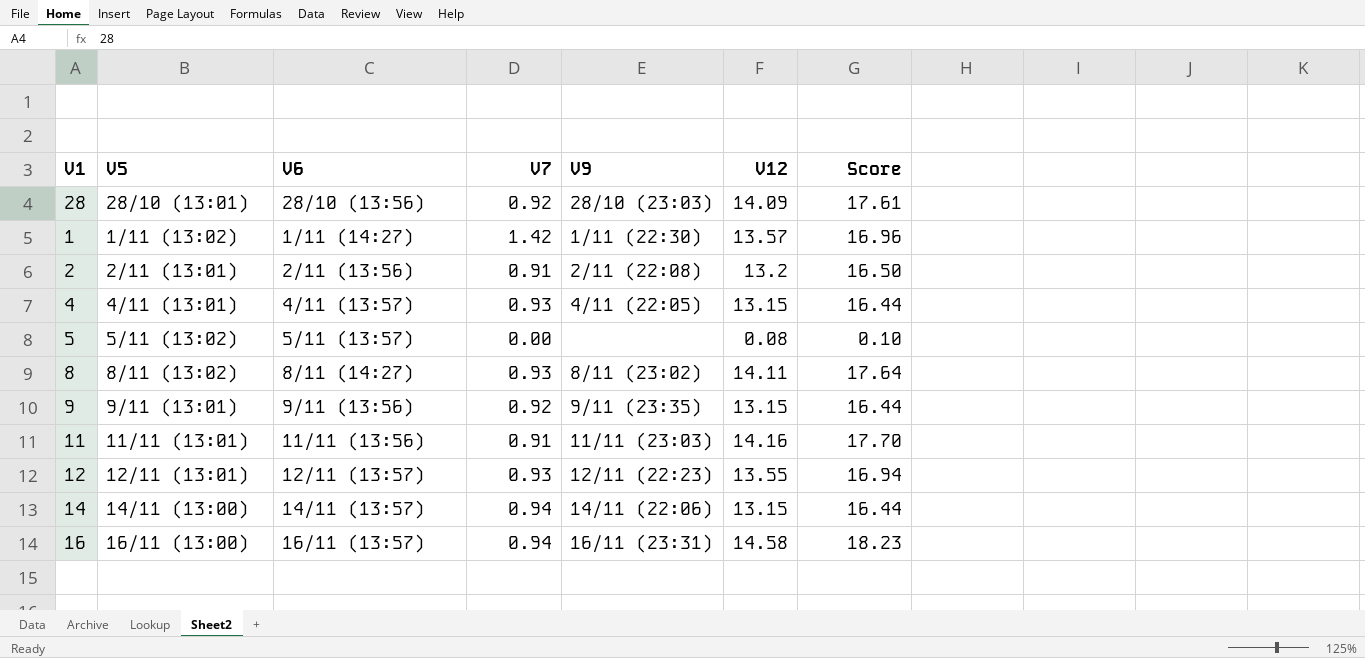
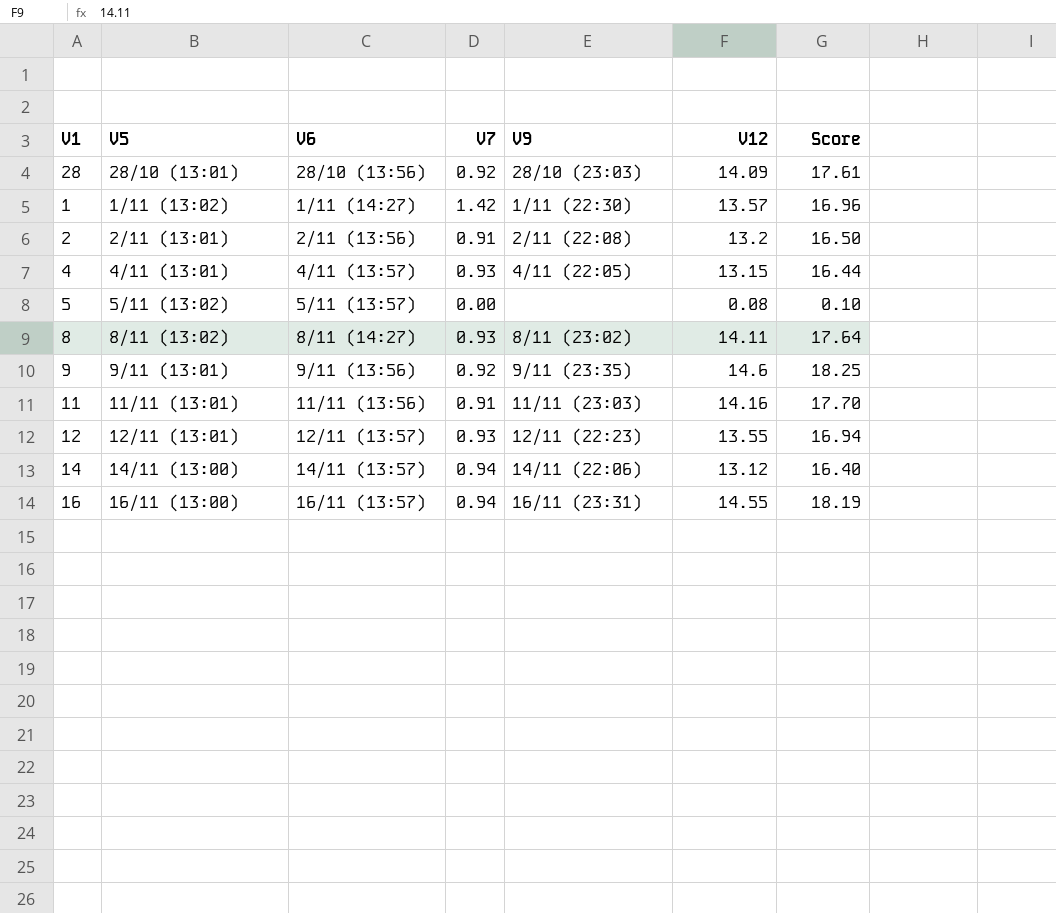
9 | V12: 13.15 -> 14.6
9 | Score: 16.44 -> 18.25
14 | V12: 13.15 -> 13.12
14 | Score: 16.44 -> 16.40
16 | V12: 14.58 -> 14.55
16 | Score: 18.23 -> 18.19

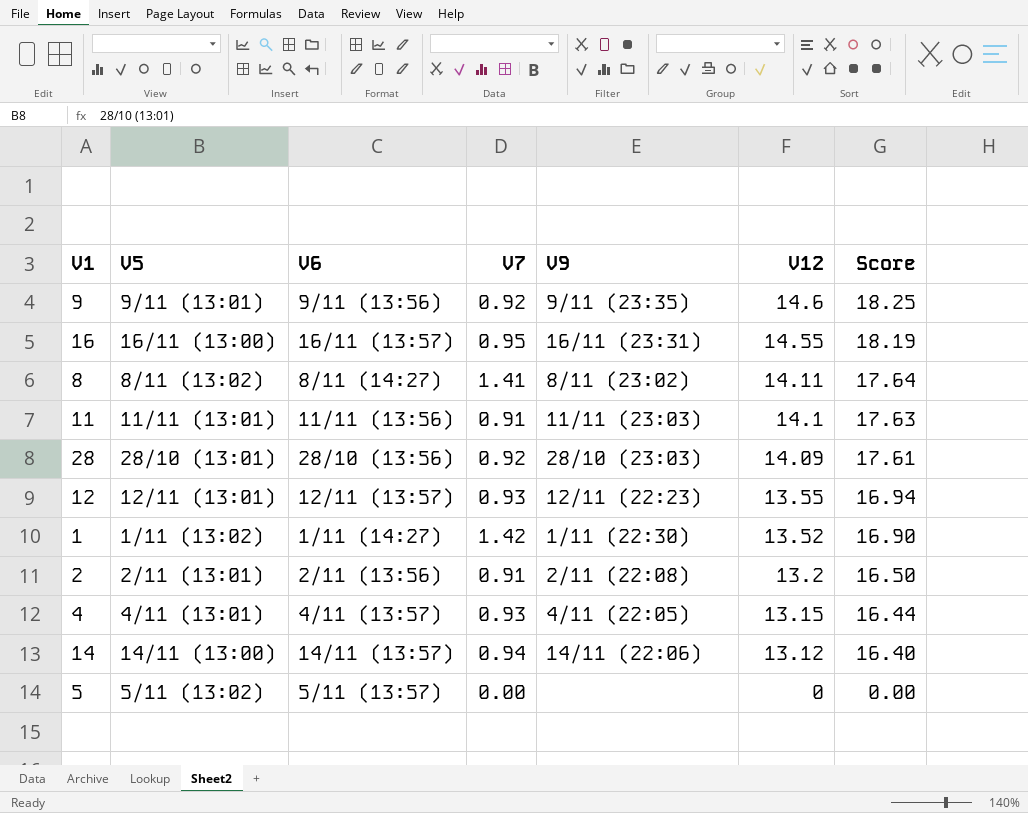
row order: none -> V12 descending
16 | V7: 0.94 -> 0.95
8 | V7: 0.93 -> 1.41
11 | V12: 14.16 -> 14.1
11 | Score: 17.70 -> 17.63
1 | V12: 13.57 -> 13.52
1 | Score: 16.96 -> 16.90
5 | V12: 0.08 -> 0
5 | Score: 0.10 -> 0.00

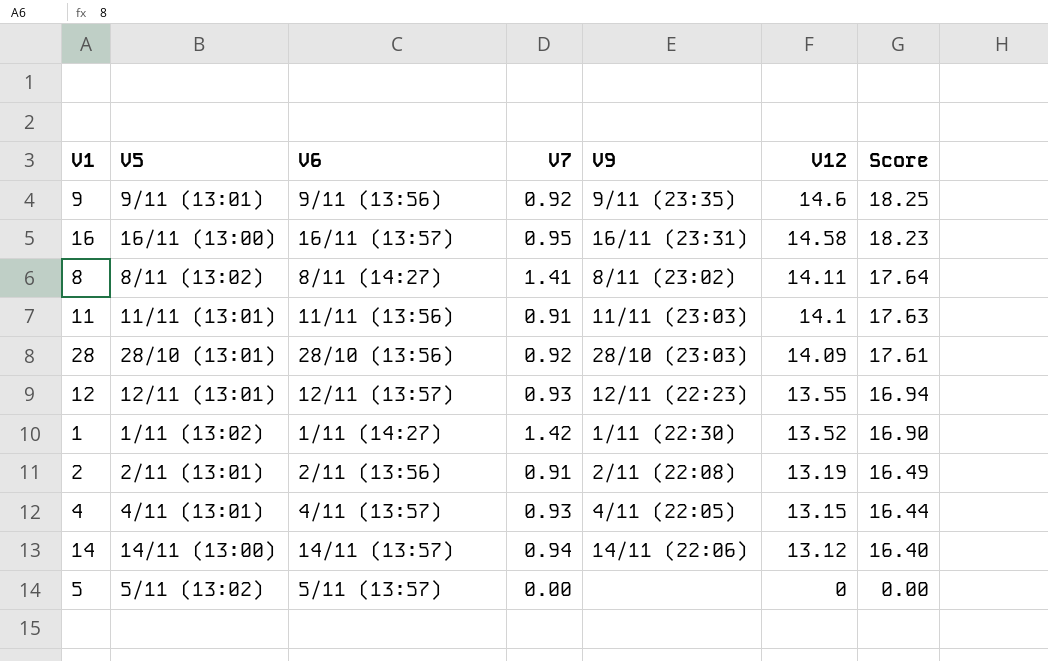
16 | V12: 14.55 -> 14.58
16 | Score: 18.19 -> 18.23
2 | V12: 13.2 -> 13.19
2 | Score: 16.50 -> 16.49

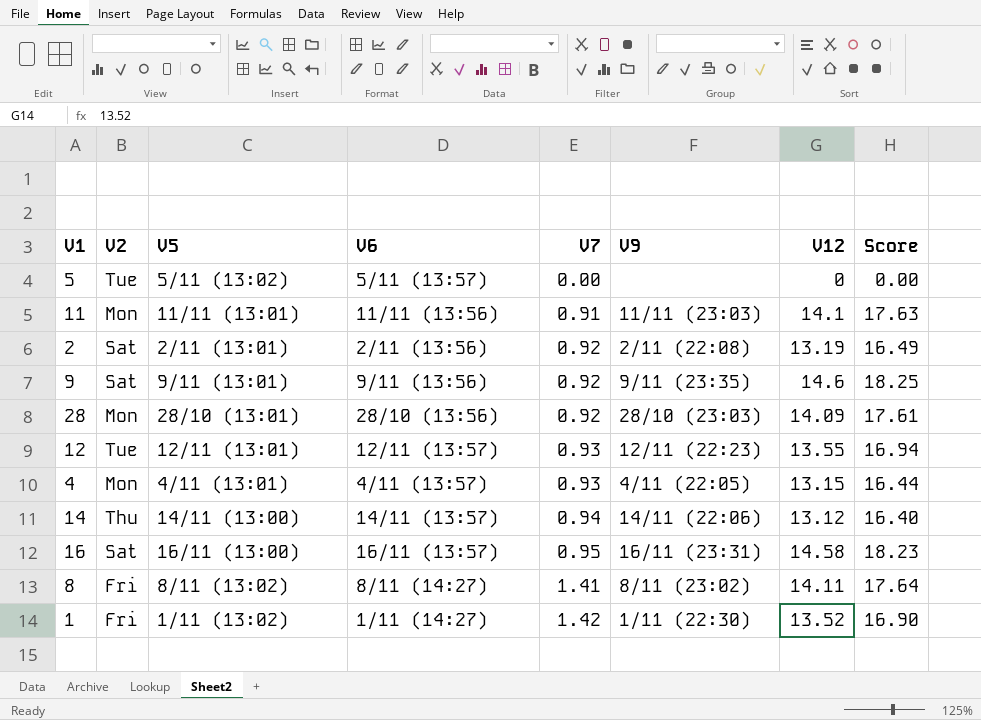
row order: V12 descending -> V7 ascending
column V2 | position: none -> 2
2 | V7: 0.91 -> 0.92

